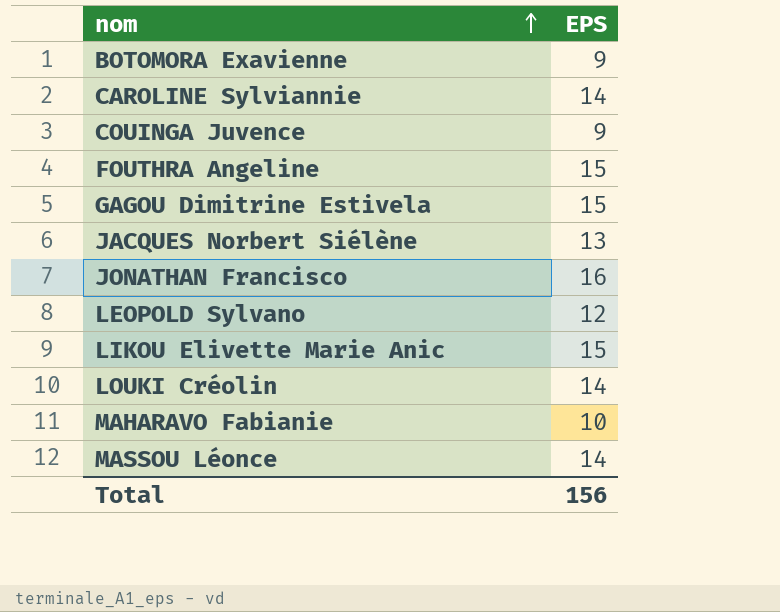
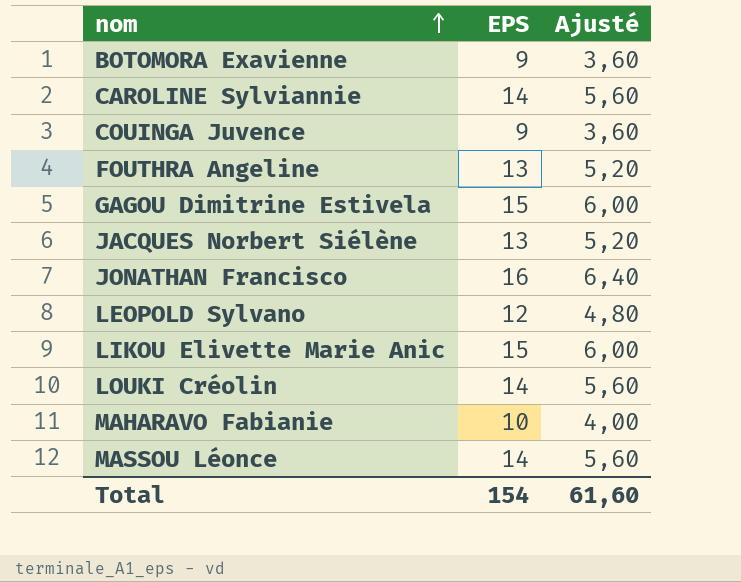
column Ajusté | formula: none -> [EPS] * 0,4
FOUTHRA Angeline | EPS: 15 -> 13
Total | EPS: 156 -> 154

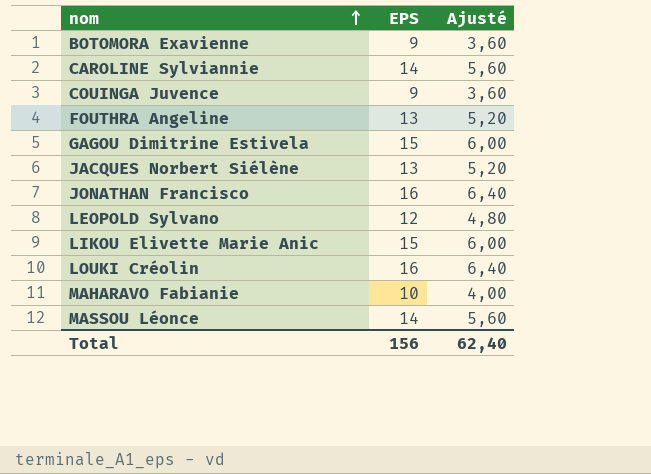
LOUKI Créolin | EPS: 14 -> 16
LOUKI Créolin | Ajusté: 5,60 -> 6,40
Total | EPS: 154 -> 156
Total | Ajusté: 61,60 -> 62,40

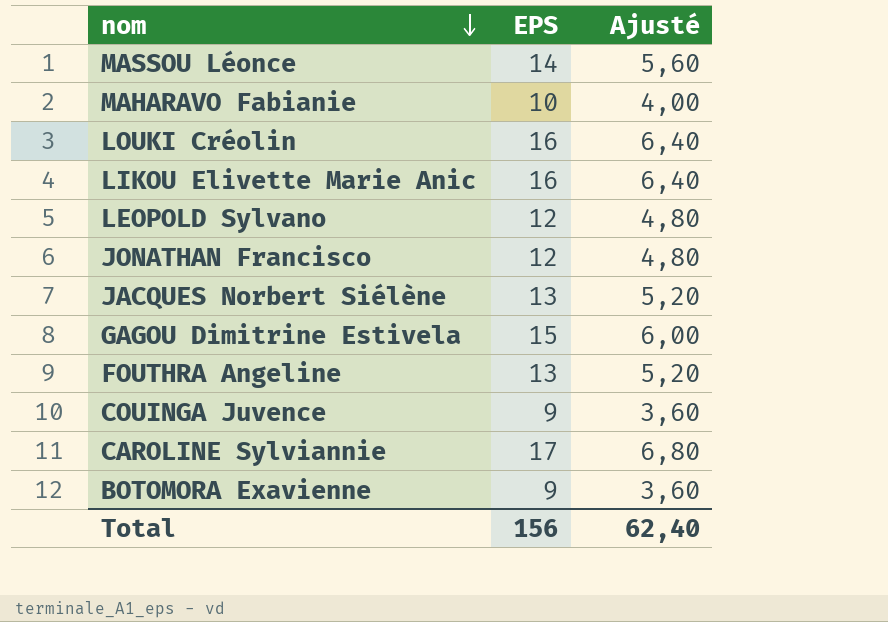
row order: nom ascending -> nom descending
LIKOU Elivette Marie Anic | EPS: 15 -> 16
LIKOU Elivette Marie Anic | Ajusté: 6,00 -> 6,40
JONATHAN Francisco | EPS: 16 -> 12
JONATHAN Francisco | Ajusté: 6,40 -> 4,80
CAROLINE Sylviannie | EPS: 14 -> 17
CAROLINE Sylviannie | Ajusté: 5,60 -> 6,80

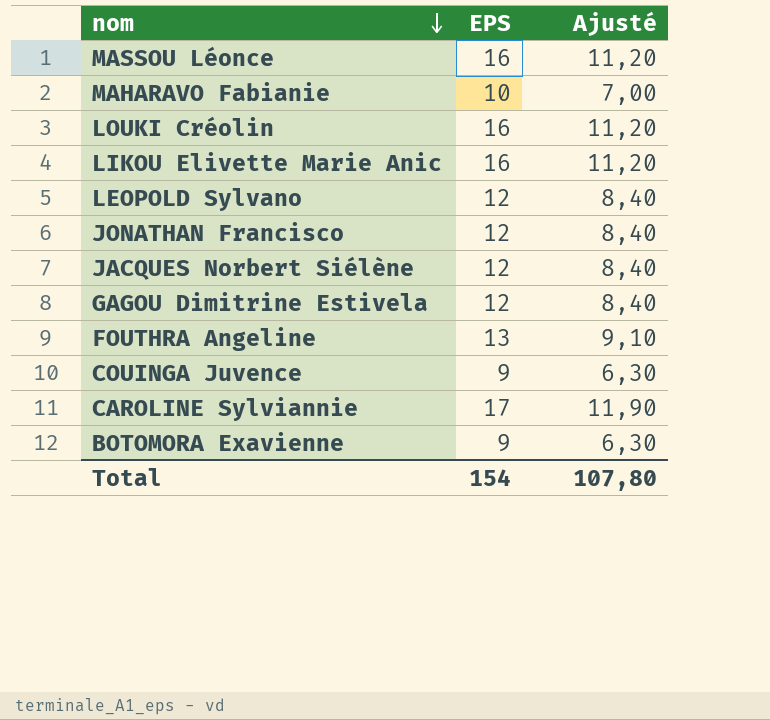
column Ajusté | formula: [EPS] * 0,4 -> [EPS] * 0,7
MASSOU Léonce | EPS: 14 -> 16
JACQUES Norbert Siélène | EPS: 13 -> 12
GAGOU Dimitrine Estivela | EPS: 15 -> 12
Total | EPS: 156 -> 154
Total | Ajusté: 62,40 -> 107,80

